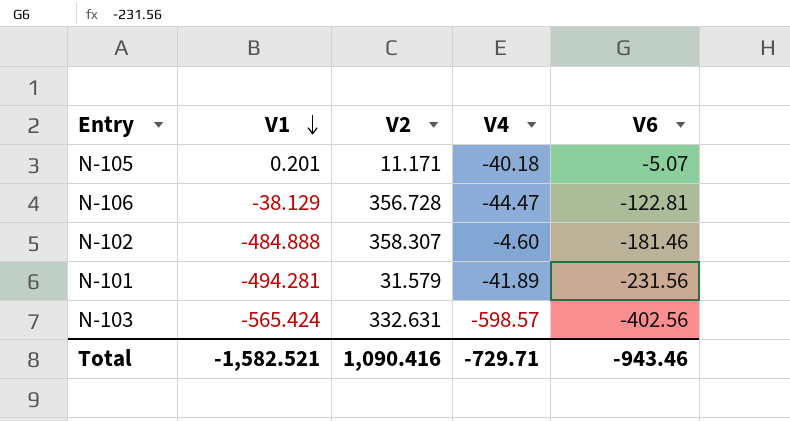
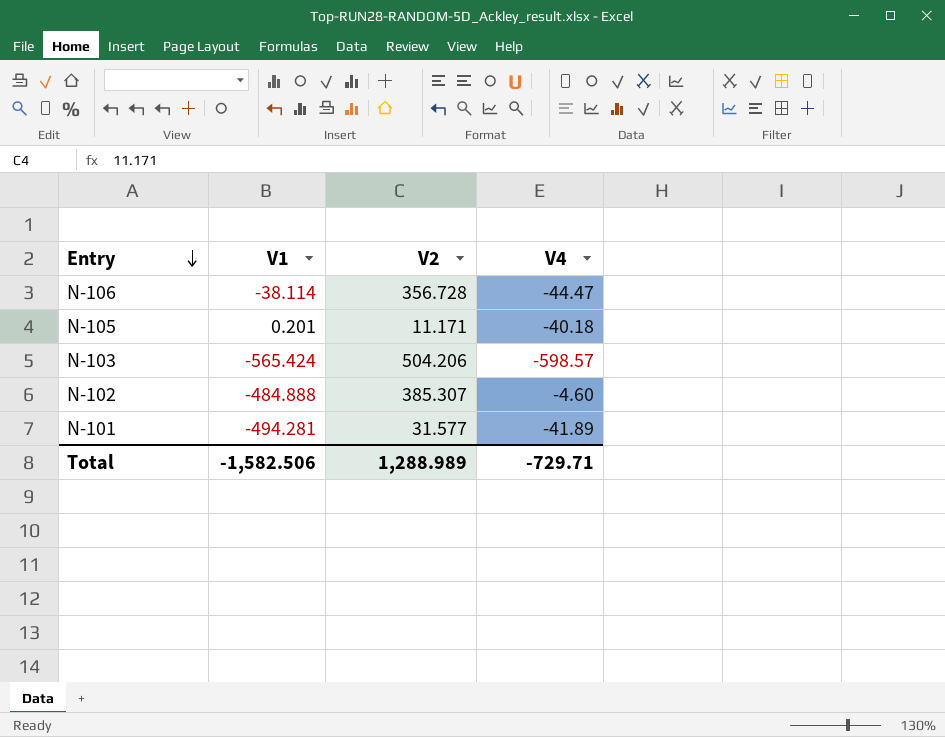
row order: V1 descending -> Entry descending
column V6 | position: 5 -> none
N-106 | V1: -38.129 -> -38.114
N-103 | V2: 332.631 -> 504.206
N-102 | V2: 358.307 -> 385.307
N-101 | V2: 31.579 -> 31.577
Total | V1: -1,582.521 -> -1,582.506
Total | V2: 1,090.416 -> 1,288.989

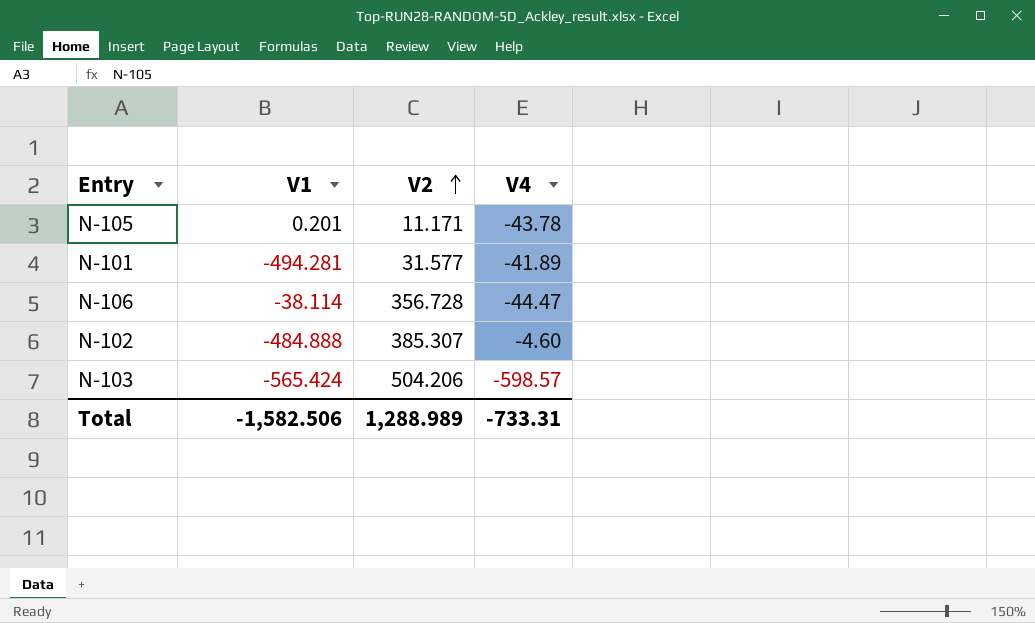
row order: Entry descending -> V2 ascending
N-105 | V4: -40.18 -> -43.78
Total | V4: -729.71 -> -733.31

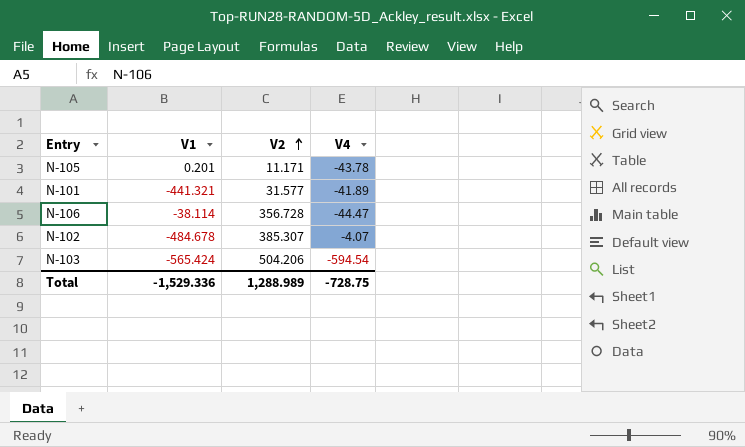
N-101 | V1: -494.281 -> -441.321
N-102 | V1: -484.888 -> -484.678
N-102 | V4: -4.60 -> -4.07
N-103 | V4: -598.57 -> -594.54
Total | V1: -1,582.506 -> -1,529.336
Total | V4: -733.31 -> -728.75

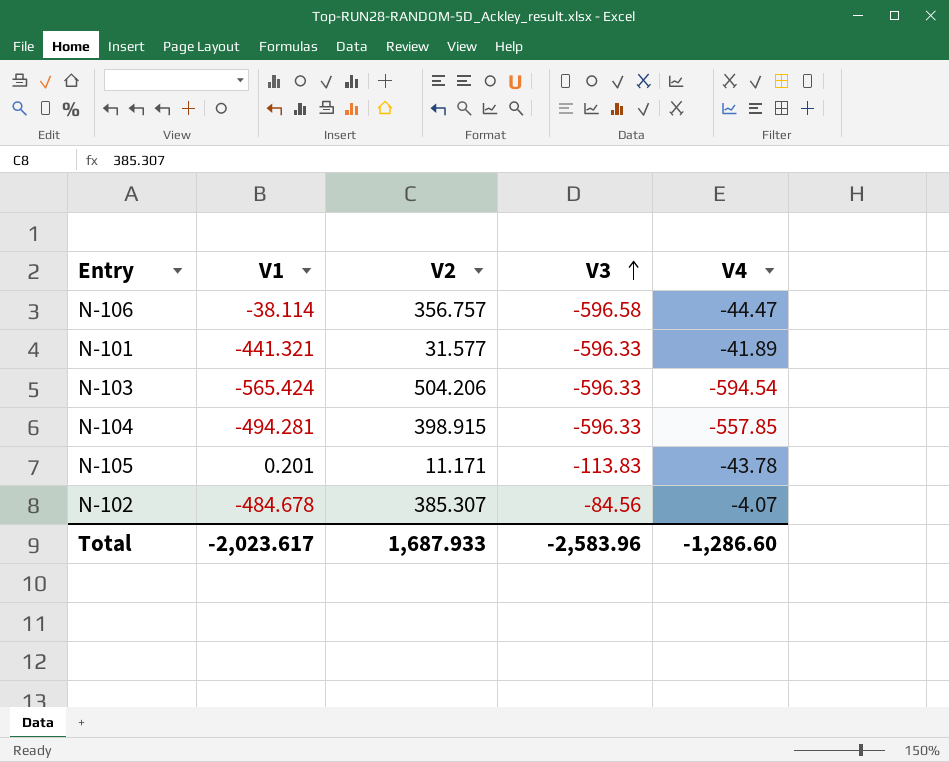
row order: V2 ascending -> V3 ascending
column V3 | position: none -> 4
N-106 | V2: 356.728 -> 356.757
row N-104: none -> -494.281 | 398.915 | -596.33 | -557.85
Total | V1: -1,529.336 -> -2,023.617
Total | V2: 1,288.989 -> 1,687.933
Total | V4: -728.75 -> -1,286.60

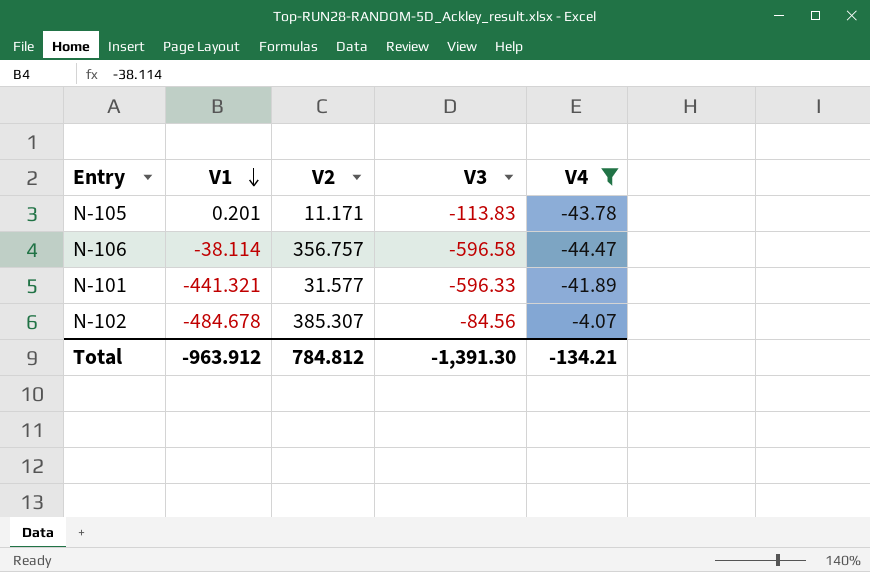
filter: none -> V4 >= -44.47
row order: V3 ascending -> V1 descending
Total | V1: -2,023.617 -> -963.912
Total | V2: 1,687.933 -> 784.812
Total | V3: -2,583.96 -> -1,391.30
Total | V4: -1,286.60 -> -134.21

